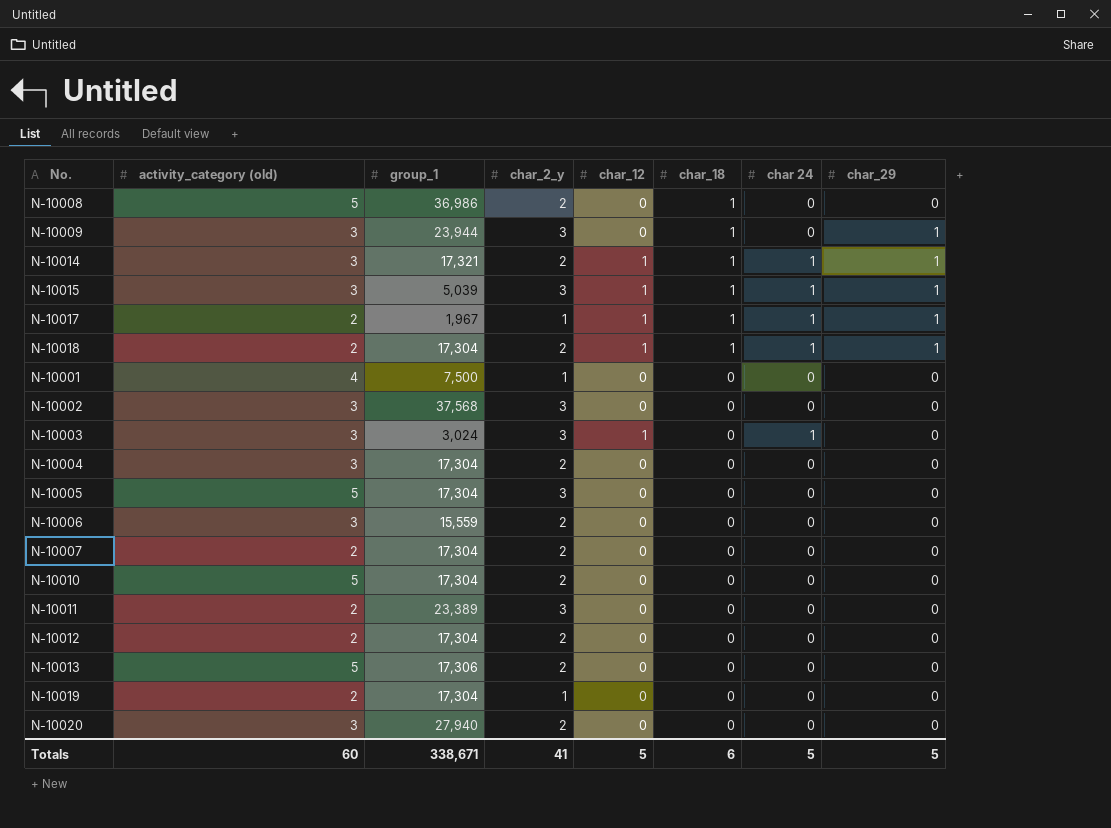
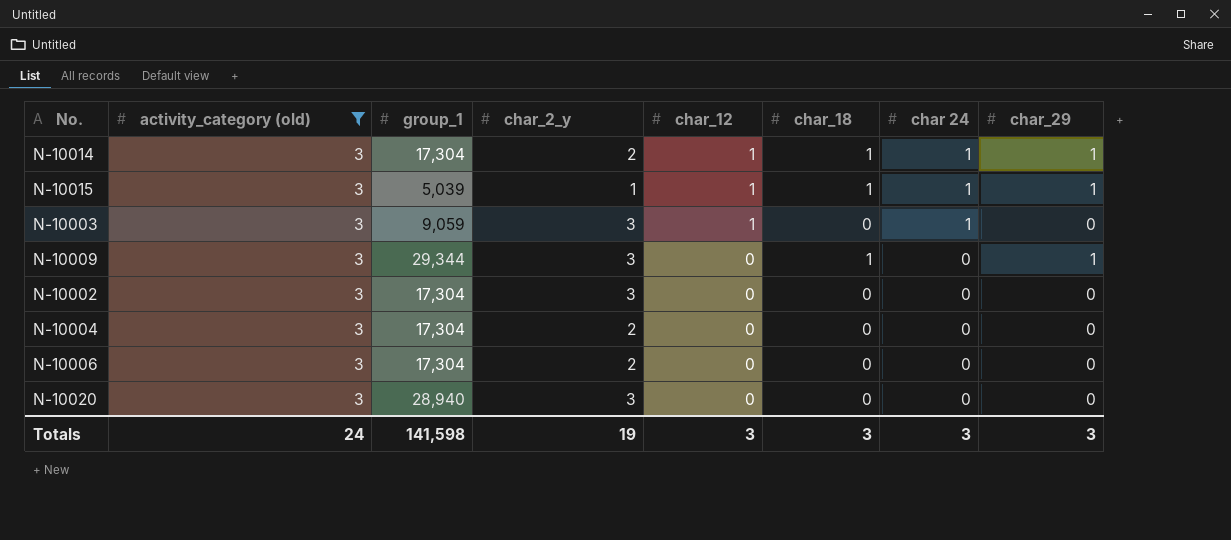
filter: none -> activity_category (old) = 3
row order: char_18 descending -> char_12 descending
N-10014 | group_1: 17,321 -> 17,304
N-10015 | char_2_y: 3 -> 1
N-10003 | group_1: 3,024 -> 9,059
N-10009 | group_1: 23,944 -> 29,344
N-10002 | group_1: 37,568 -> 17,304
N-10006 | group_1: 15,559 -> 17,304
N-10020 | group_1: 27,940 -> 28,940
N-10020 | char_2_y: 2 -> 3
Totals | activity_category (old): 60 -> 24
Totals | group_1: 338,671 -> 141,598
Totals | char_2_y: 41 -> 19
Totals | char_12: 5 -> 3
Totals | char_18: 6 -> 3
Totals | char 24: 5 -> 3
Totals | char_29: 5 -> 3

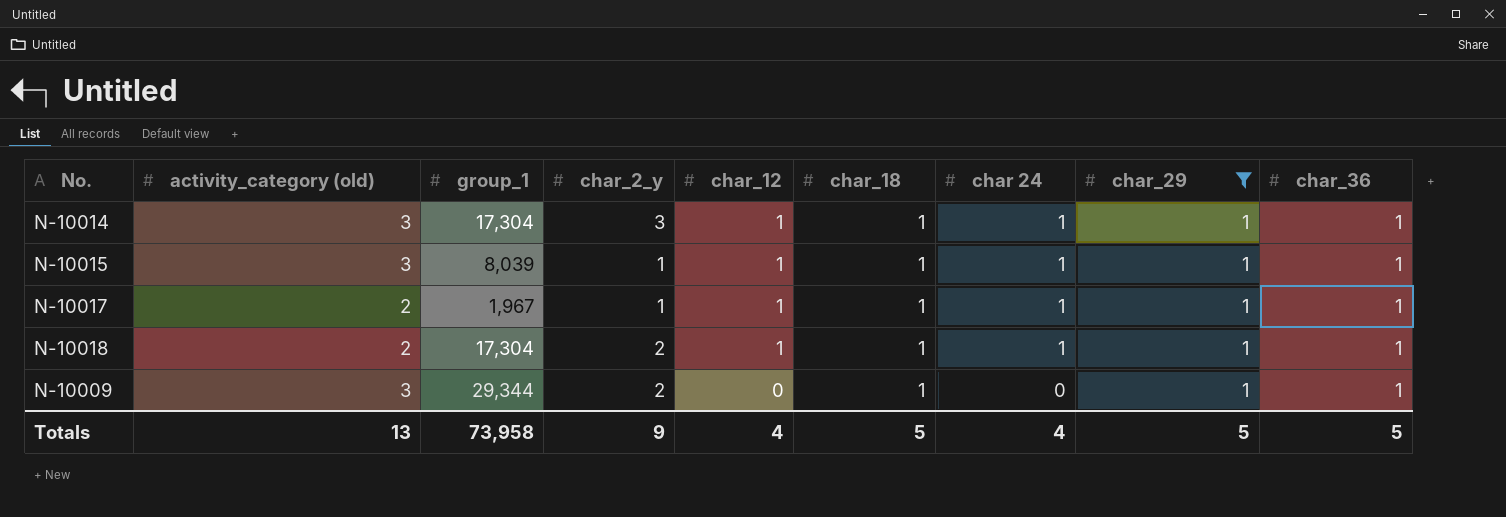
filter: activity_category (old) = 3 -> char_29 = 1
column char_36 | position: none -> 9
N-10014 | char_2_y: 2 -> 3
N-10015 | group_1: 5,039 -> 8,039
N-10009 | char_2_y: 3 -> 2
Totals | activity_category (old): 24 -> 13
Totals | group_1: 141,598 -> 73,958
Totals | char_2_y: 19 -> 9
Totals | char_12: 3 -> 4
Totals | char_18: 3 -> 5
Totals | char 24: 3 -> 4
Totals | char_29: 3 -> 5

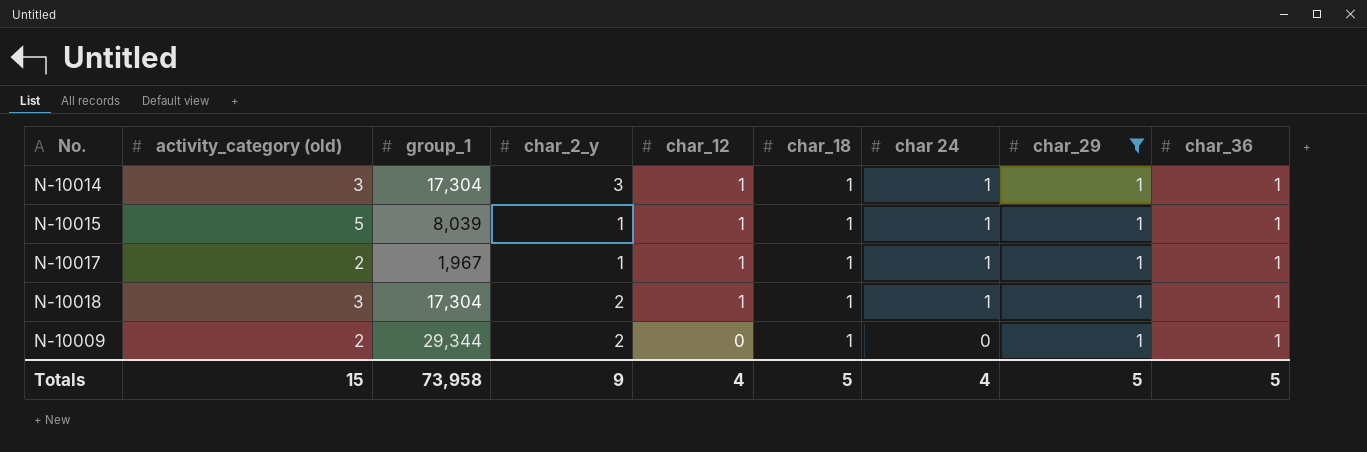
N-10015 | activity_category (old): 3 -> 5
N-10018 | activity_category (old): 2 -> 3
N-10009 | activity_category (old): 3 -> 2
Totals | activity_category (old): 13 -> 15

